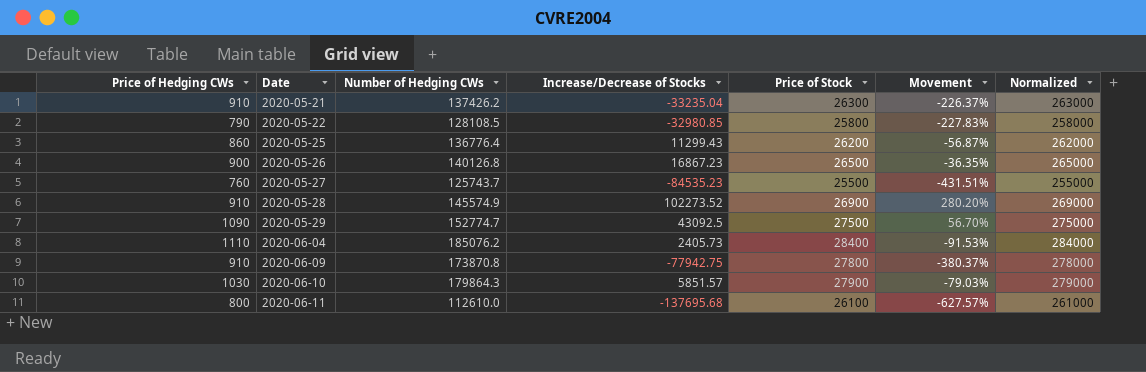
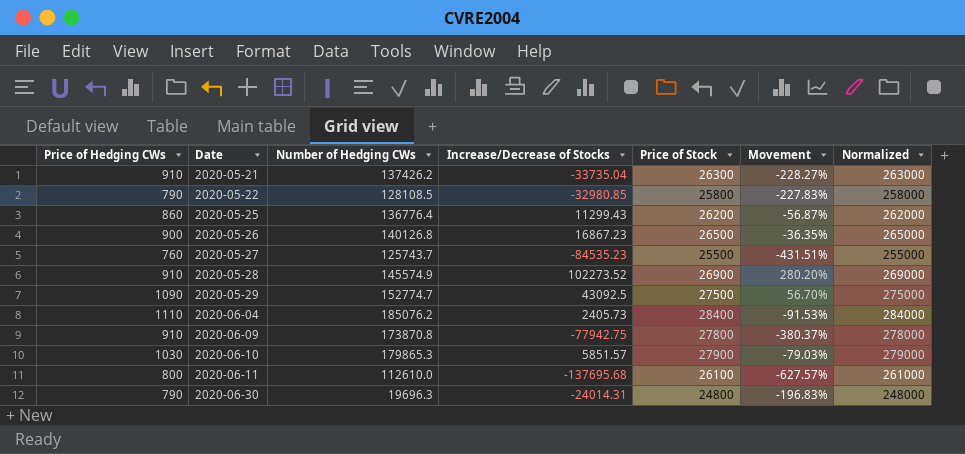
2020-05-21 | Increase/Decrease of Stocks: -33235.04 -> -33735.04
2020-05-21 | Movement: -226.37% -> -228.27%
2020-06-10 | Number of Hedging CWs: 179864.3 -> 179865.3
row 2020-06-30: none -> 790 | 19696.3 | -24014.31 | 24800 | -196.83% | 248000

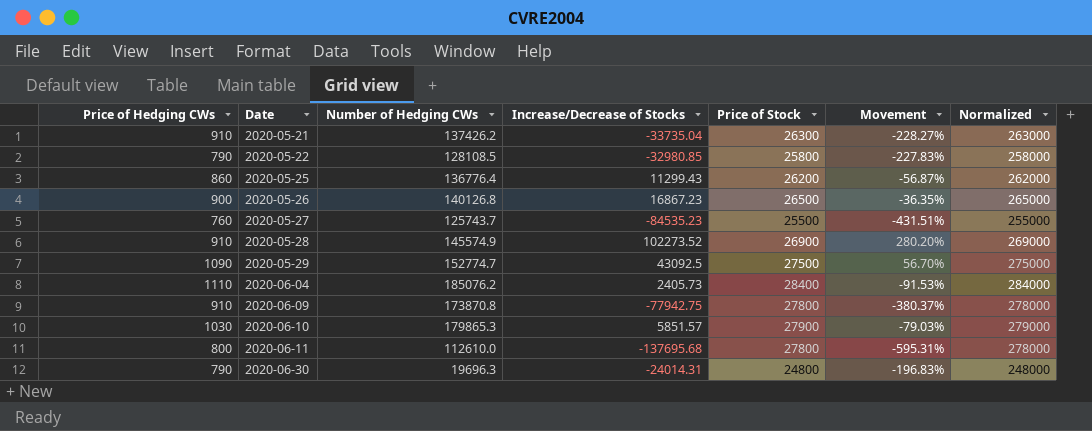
2020-06-11 | Price of Stock: 26100 -> 27800
2020-06-11 | Movement: -627.57% -> -595.31%
2020-06-11 | Normalized: 261000 -> 278000

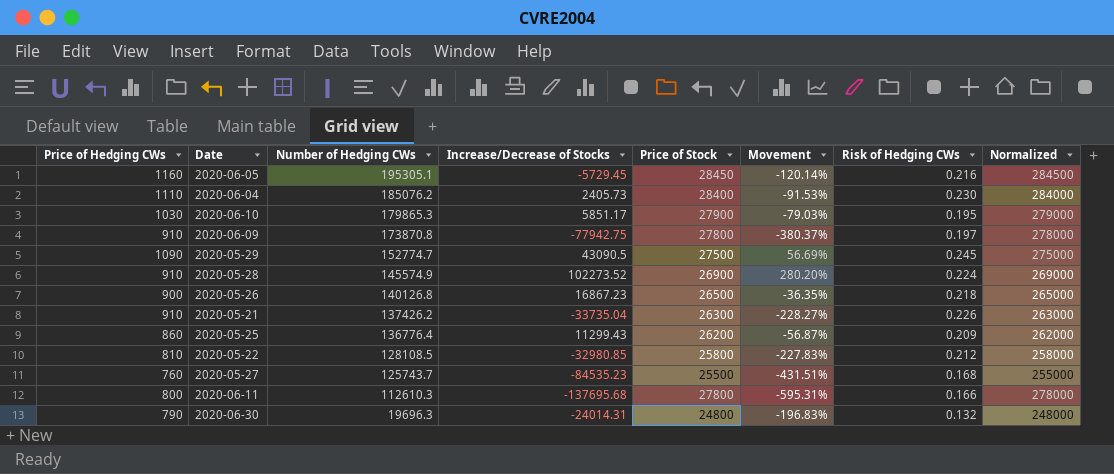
row order: Date ascending -> Number of Hedging CWs descending
column Risk of Hedging CWs | position: none -> 7
row 2020-06-05: none -> 1160 | 195305.1 | -5729.45 | 28450 | -120.14% | 0.216 | 284500
2020-06-10 | Increase/Decrease of Stocks: 5851.57 -> 5851.17
2020-05-29 | Increase/Decrease of Stocks: 43092.5 -> 43090.5
2020-05-29 | Movement: 56.70% -> 56.69%
2020-05-22 | Price of Hedging CWs: 790 -> 810
2020-06-11 | Number of Hedging CWs: 112610.0 -> 112610.3

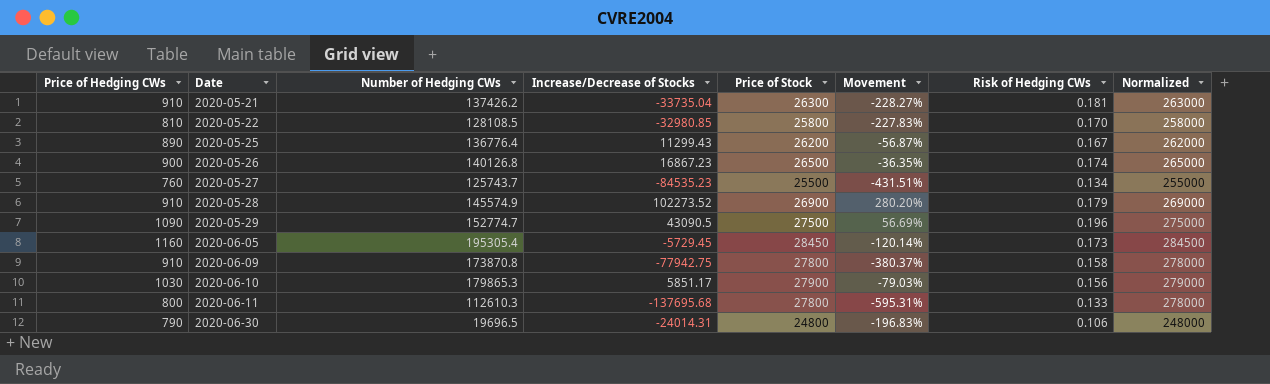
row order: Number of Hedging CWs descending -> Date ascending
row 2020-06-04: 1110 | 185076.2 | 2405.73 | 28400 | -91.53% | 0.230 | 284000 -> none
2020-05-21 | Risk of Hedging CWs: 0.226 -> 0.181
2020-05-22 | Risk of Hedging CWs: 0.212 -> 0.170
2020-05-25 | Price of Hedging CWs: 860 -> 890
2020-05-25 | Risk of Hedging CWs: 0.209 -> 0.167
2020-05-26 | Risk of Hedging CWs: 0.218 -> 0.174
2020-05-27 | Risk of Hedging CWs: 0.168 -> 0.134
2020-05-28 | Risk of Hedging CWs: 0.224 -> 0.179
2020-05-29 | Risk of Hedging CWs: 0.245 -> 0.196
2020-06-05 | Number of Hedging CWs: 195305.1 -> 195305.4
2020-06-05 | Risk of Hedging CWs: 0.216 -> 0.173
2020-06-09 | Risk of Hedging CWs: 0.197 -> 0.158
2020-06-10 | Risk of Hedging CWs: 0.195 -> 0.156
2020-06-11 | Risk of Hedging CWs: 0.166 -> 0.133
2020-06-30 | Number of Hedging CWs: 19696.3 -> 19696.5
2020-06-30 | Risk of Hedging CWs: 0.132 -> 0.106

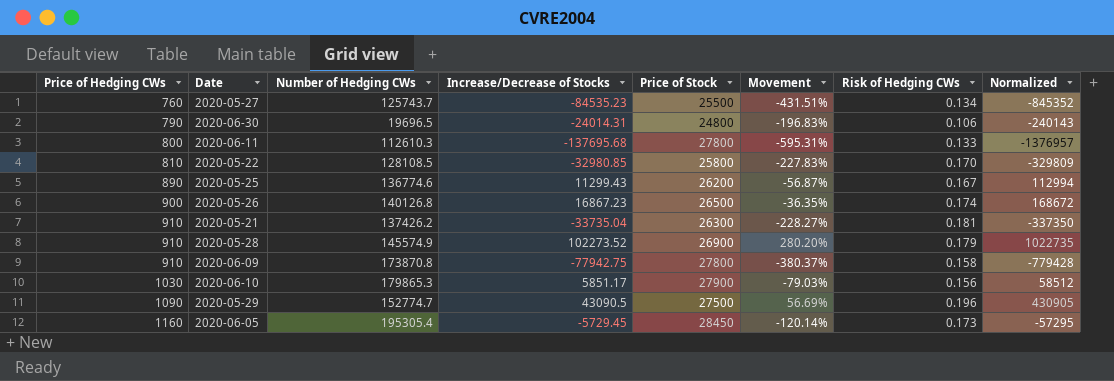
row order: Date ascending -> Price of Hedging CWs ascending
column Normalized | formula: [Price of Stock] * 10 -> [Increase/Decrease of Stocks] * 10
2020-05-25 | Number of Hedging CWs: 136776.4 -> 136774.6

